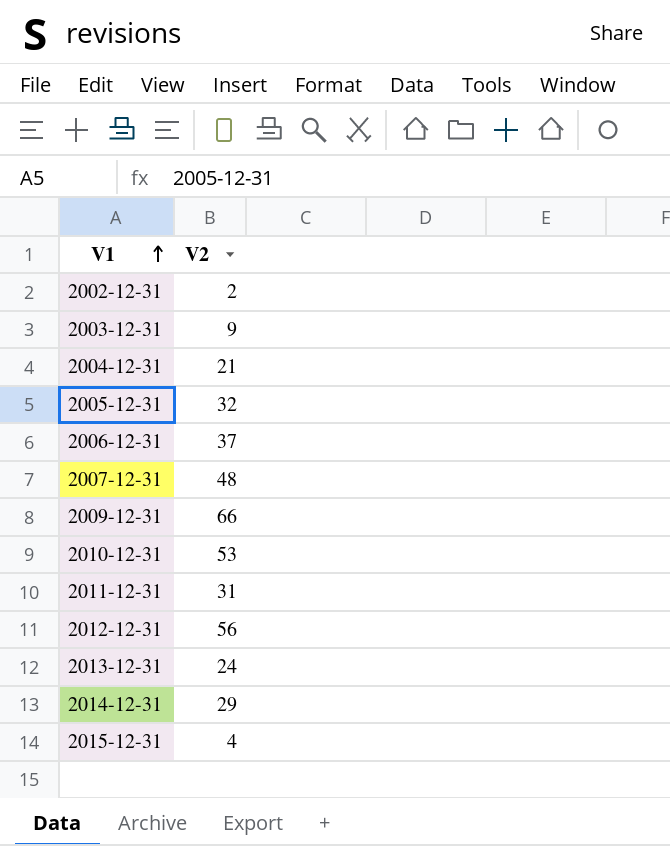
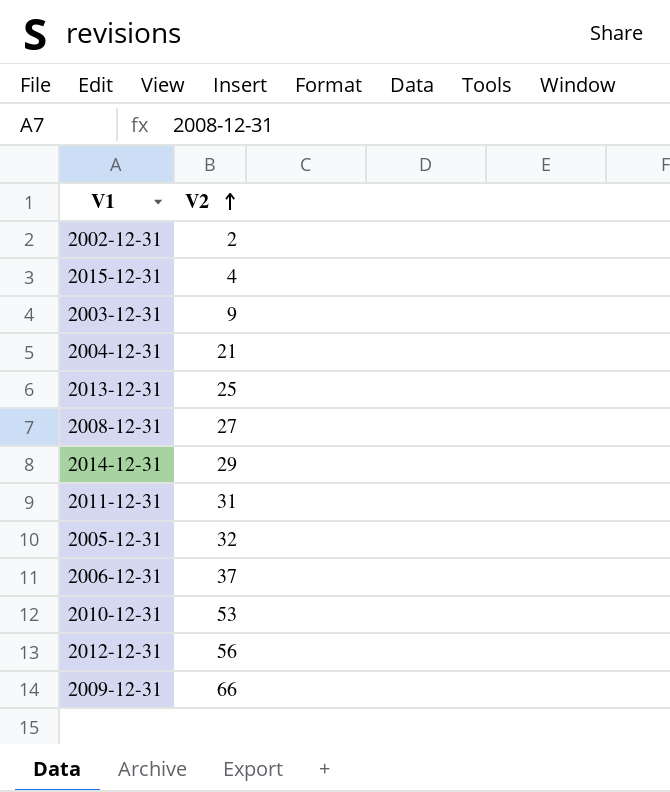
row order: V1 ascending -> V2 ascending
row 2007-12-31: 48 -> none
2013-12-31 | V2: 24 -> 25
row 2008-12-31: none -> 27

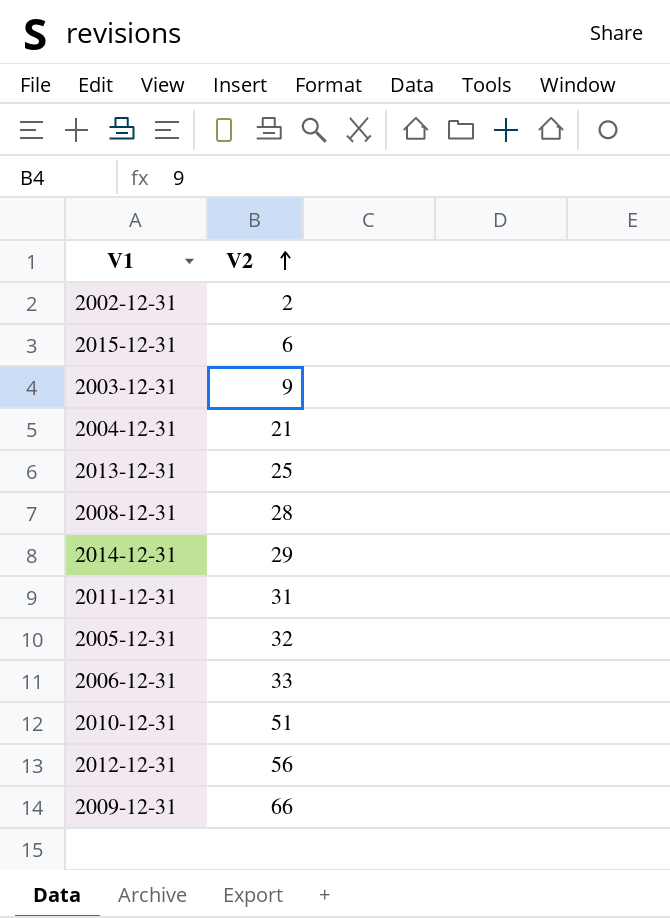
2015-12-31 | V2: 4 -> 6
2008-12-31 | V2: 27 -> 28
2006-12-31 | V2: 37 -> 33
2010-12-31 | V2: 53 -> 51

